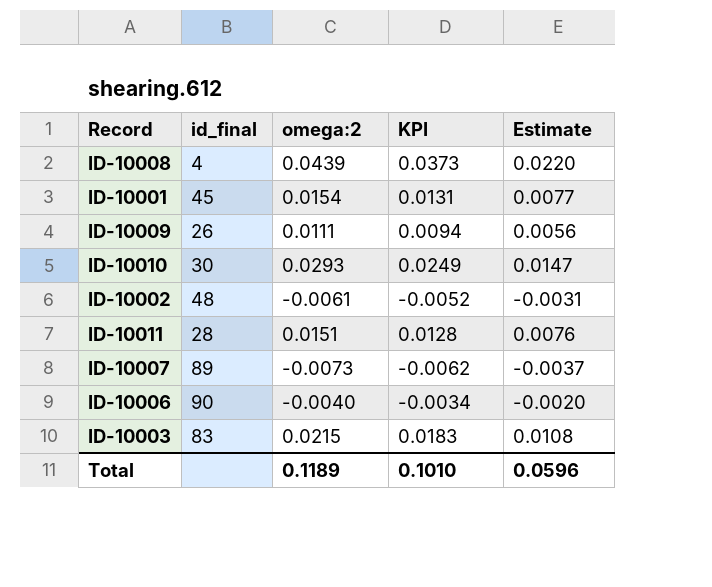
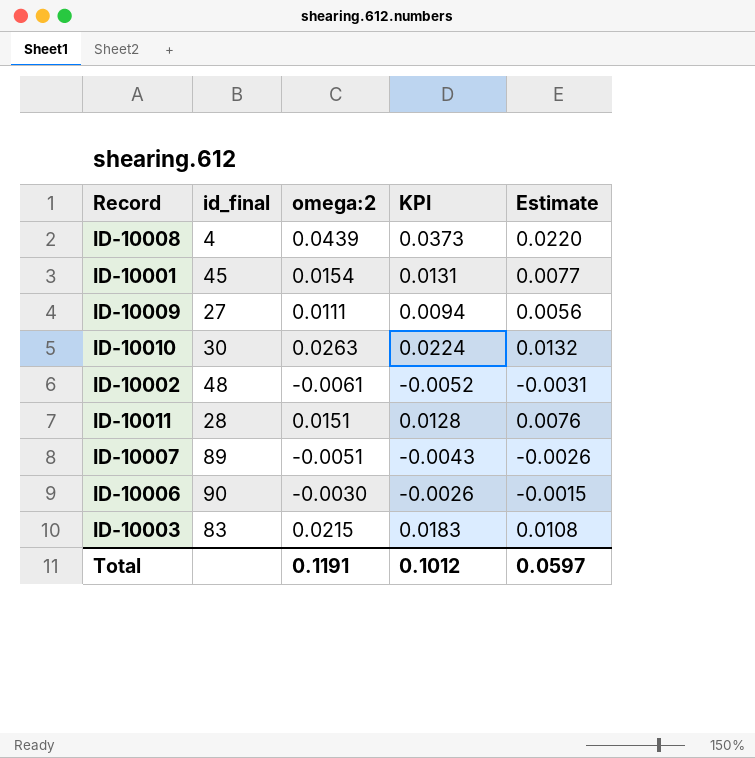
ID-10009 | id_final: 26 -> 27
ID-10010 | omega:2: 0.0293 -> 0.0263
ID-10010 | KPI: 0.0249 -> 0.0224
ID-10010 | Estimate: 0.0147 -> 0.0132
ID-10007 | omega:2: -0.0073 -> -0.0051
ID-10007 | KPI: -0.0062 -> -0.0043
ID-10007 | Estimate: -0.0037 -> -0.0026
ID-10006 | omega:2: -0.0040 -> -0.0030
ID-10006 | KPI: -0.0034 -> -0.0026
ID-10006 | Estimate: -0.0020 -> -0.0015
Total | omega:2: 0.1189 -> 0.1191
Total | KPI: 0.1010 -> 0.1012
Total | Estimate: 0.0596 -> 0.0597

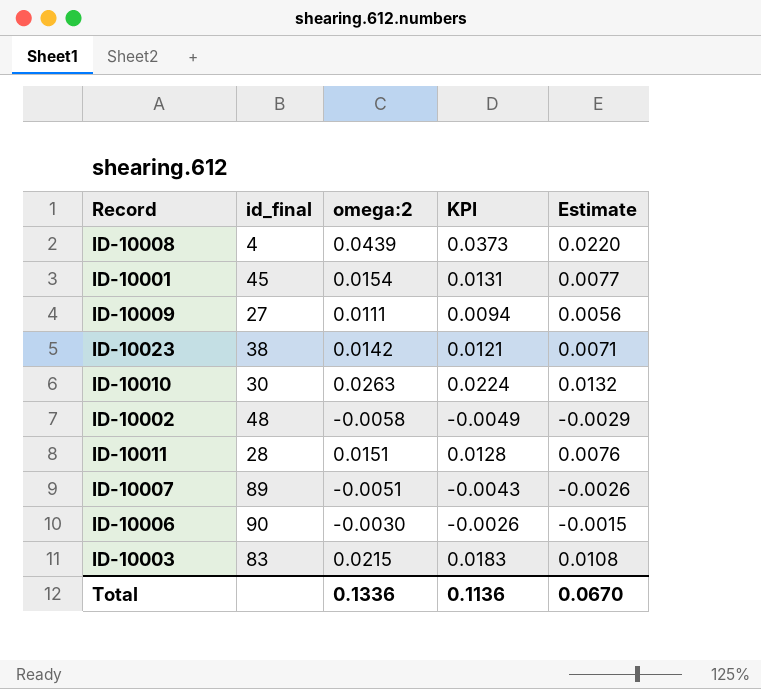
row ID-10023: none -> 38 | 0.0142 | 0.0121 | 0.0071
ID-10002 | omega:2: -0.0061 -> -0.0058
ID-10002 | KPI: -0.0052 -> -0.0049
ID-10002 | Estimate: -0.0031 -> -0.0029
Total | omega:2: 0.1191 -> 0.1336
Total | KPI: 0.1012 -> 0.1136
Total | Estimate: 0.0597 -> 0.0670

